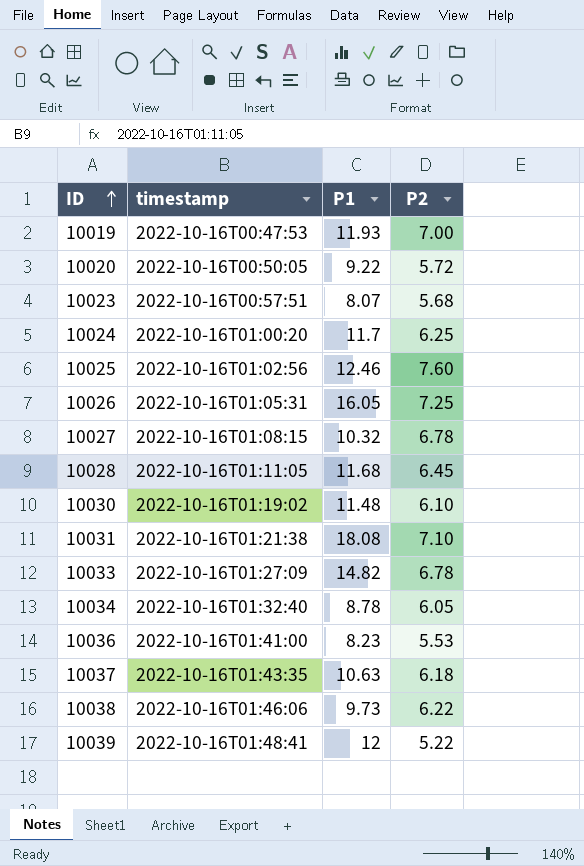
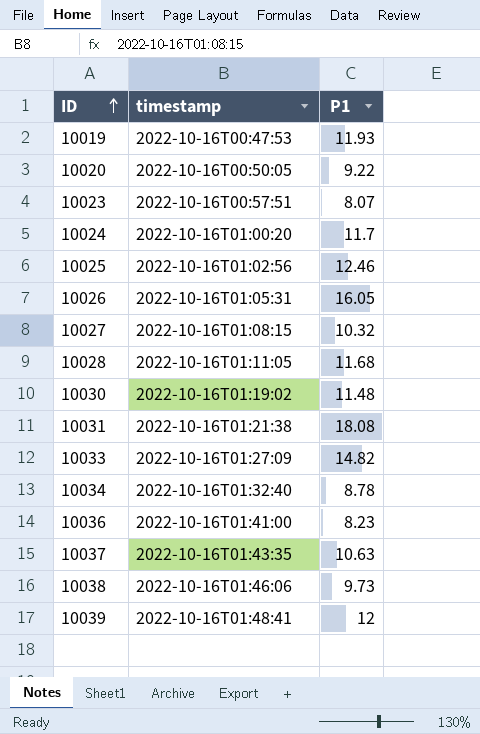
column P2 | position: 4 -> none

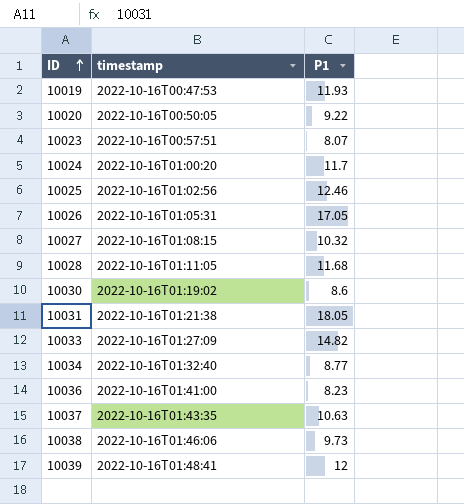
10026 | P1: 16.05 -> 17.05
10030 | P1: 11.48 -> 8.6
10031 | P1: 18.08 -> 18.05
10034 | P1: 8.78 -> 8.77

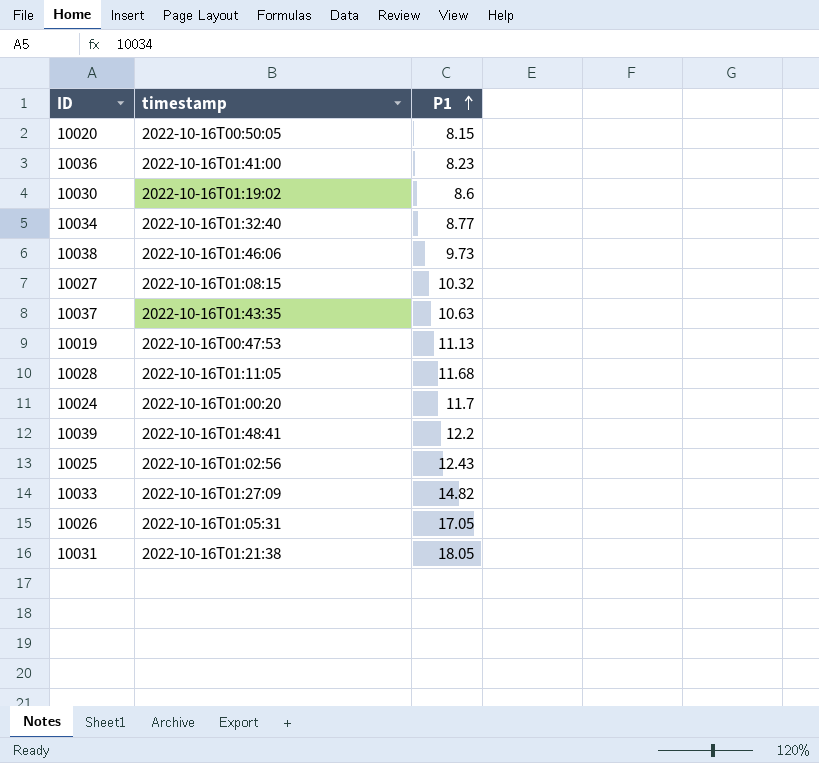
row order: ID ascending -> P1 ascending
row 10023: 2022-10-16T00:57:51 | 8.07 -> none
10020 | P1: 9.22 -> 8.15
10019 | P1: 11.93 -> 11.13
10039 | P1: 12 -> 12.2
10025 | P1: 12.46 -> 12.43

